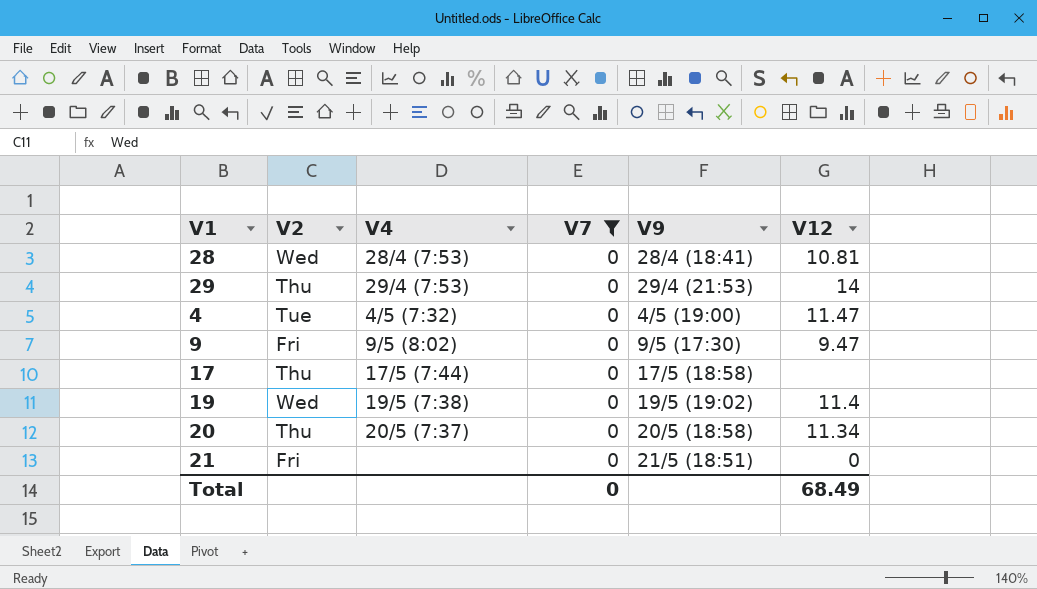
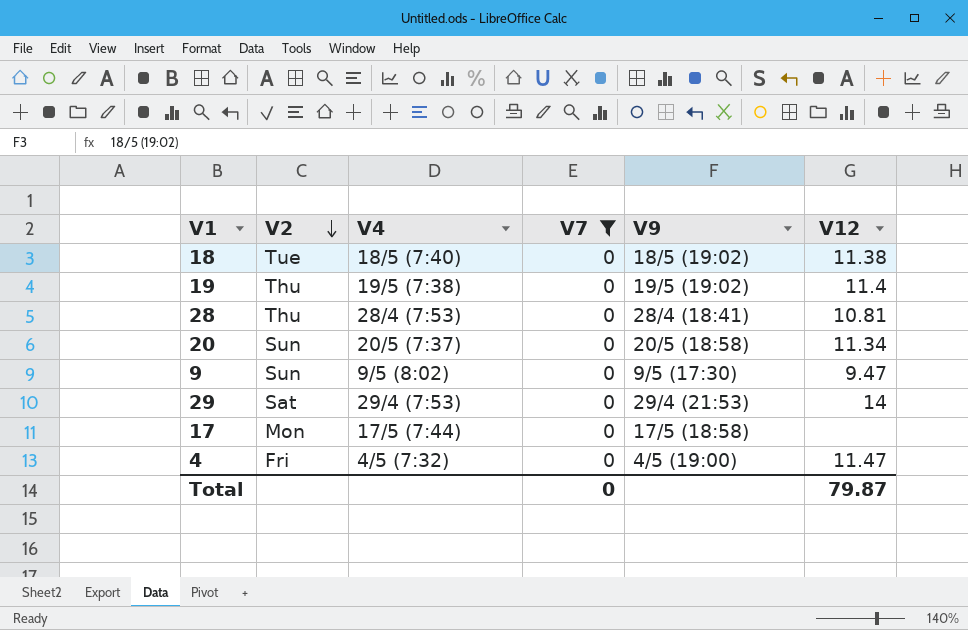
row order: none -> V2 descending
row 21: Fri | none | 0 | 21/5 (18:51) | 0 -> none
row 18: none -> Tue | 18/5 (7:40) | 0 | 18/5 (19:02) | 11.38
19 | V2: Wed -> Thu
28 | V2: Wed -> Thu
20 | V2: Thu -> Sun
9 | V2: Fri -> Sun
29 | V2: Thu -> Sat
17 | V2: Thu -> Mon
4 | V2: Tue -> Fri
Total | V12: 68.49 -> 79.87

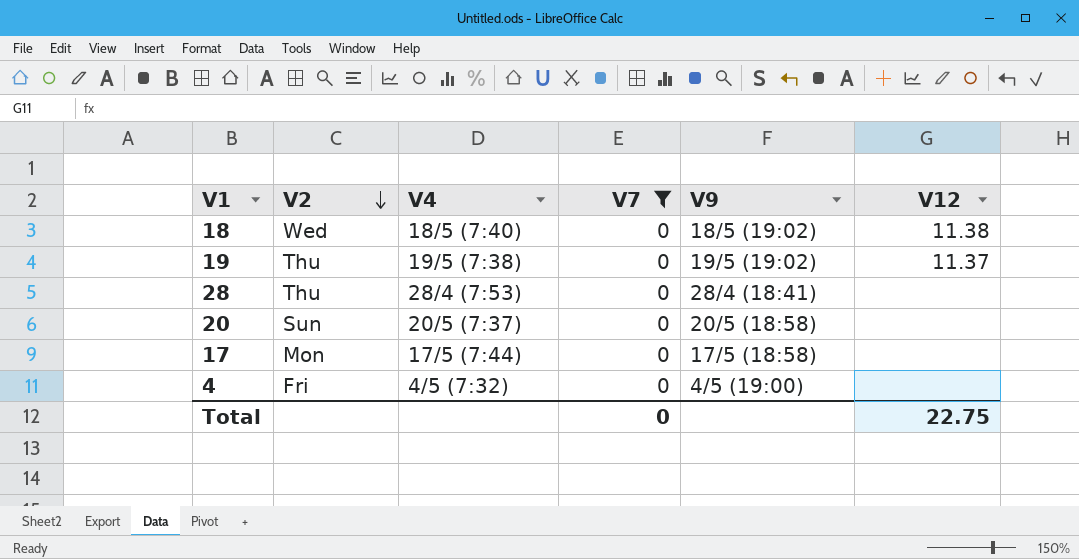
row 9: Sun | 9/5 (8:02) | 0 | 9/5 (17:30) | 9.47 -> none
row 29: Sat | 29/4 (7:53) | 0 | 29/4 (21:53) | 14 -> none
18 | V2: Tue -> Wed
19 | V12: 11.4 -> 11.37
28 | V12: 10.81 -> none
20 | V12: 11.34 -> none
4 | V12: 11.47 -> none
Total | V12: 79.87 -> 22.75

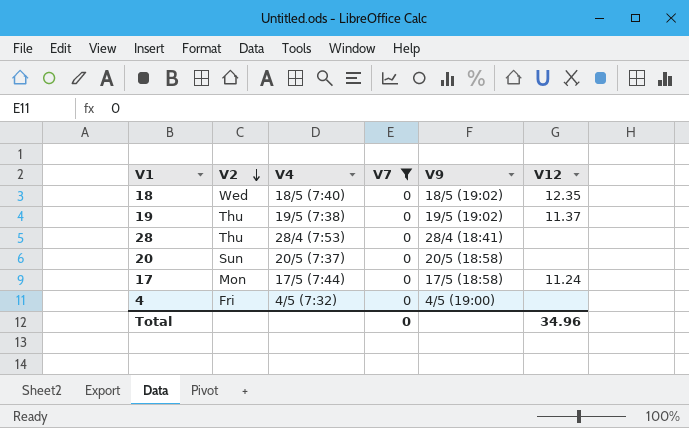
18 | V12: 11.38 -> 12.35
17 | V12: none -> 11.24
Total | V12: 22.75 -> 34.96

